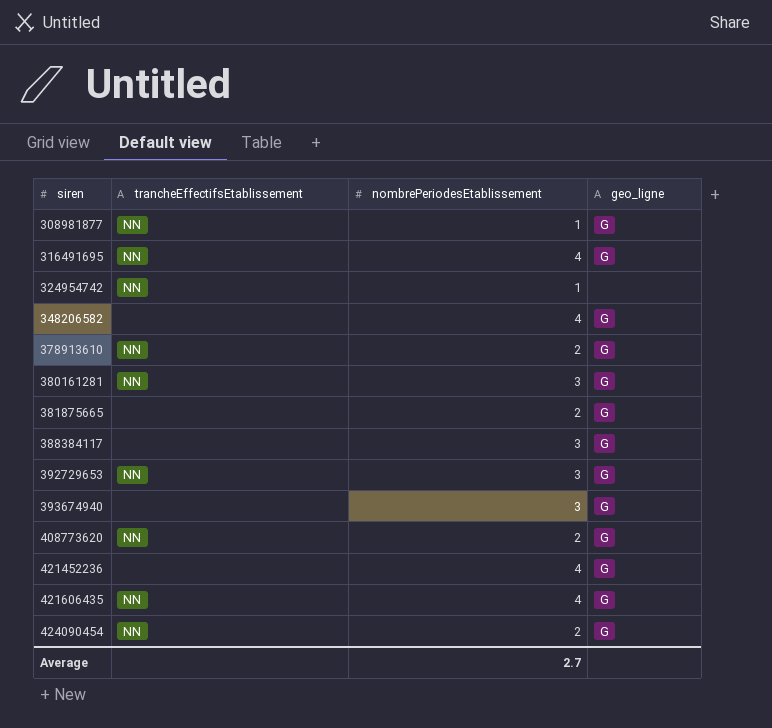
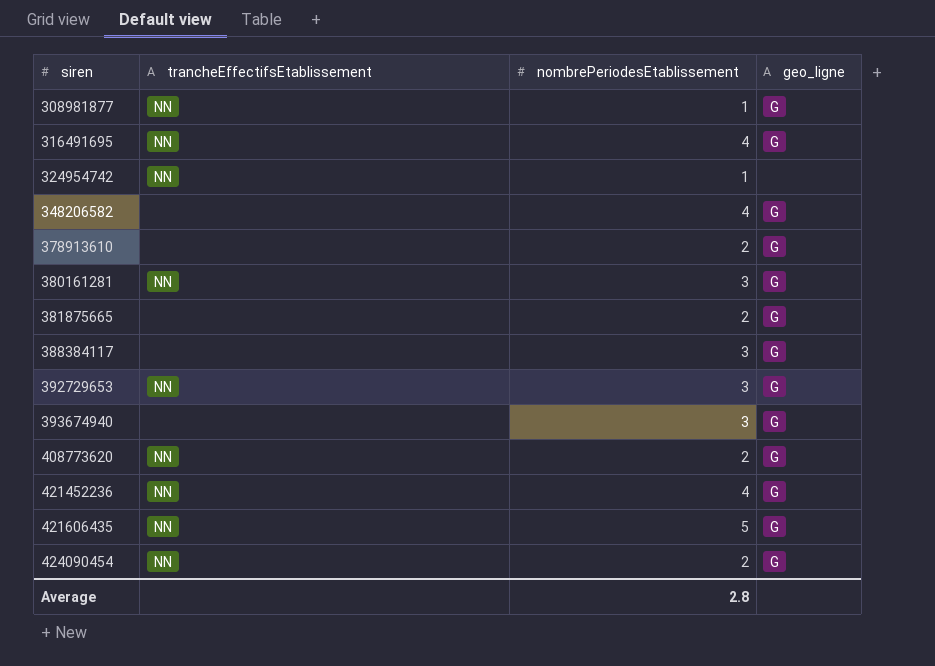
378913610 | trancheEffectifsEtablissement: NN -> none
421452236 | trancheEffectifsEtablissement: none -> NN
421606435 | nombrePeriodesEtablissement: 4 -> 5
Average | nombrePeriodesEtablissement: 2.7 -> 2.8

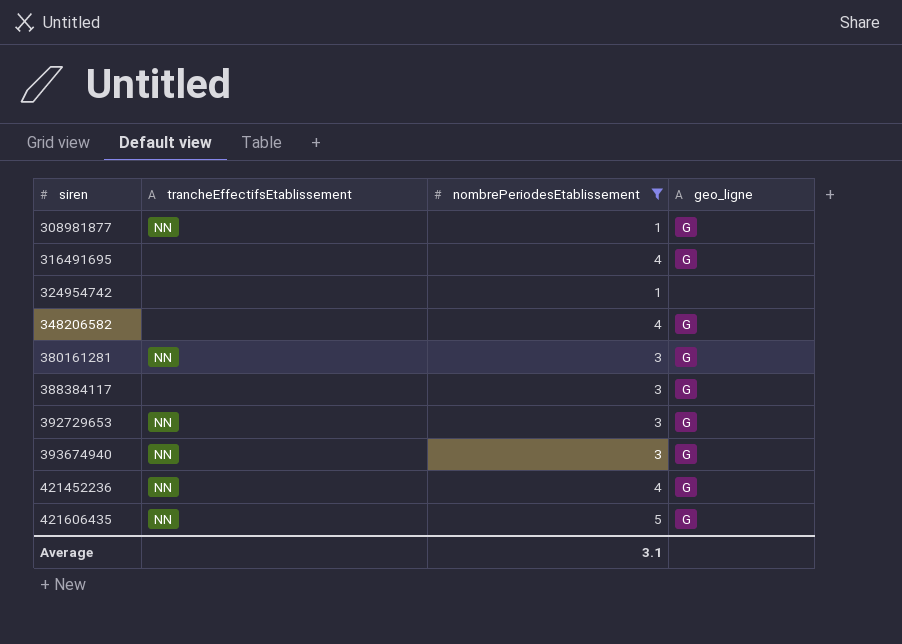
filter: none -> nombrePeriodesEtablissement != 2
316491695 | trancheEffectifsEtablissement: NN -> none
324954742 | trancheEffectifsEtablissement: NN -> none
393674940 | trancheEffectifsEtablissement: none -> NN
Average | nombrePeriodesEtablissement: 2.8 -> 3.1

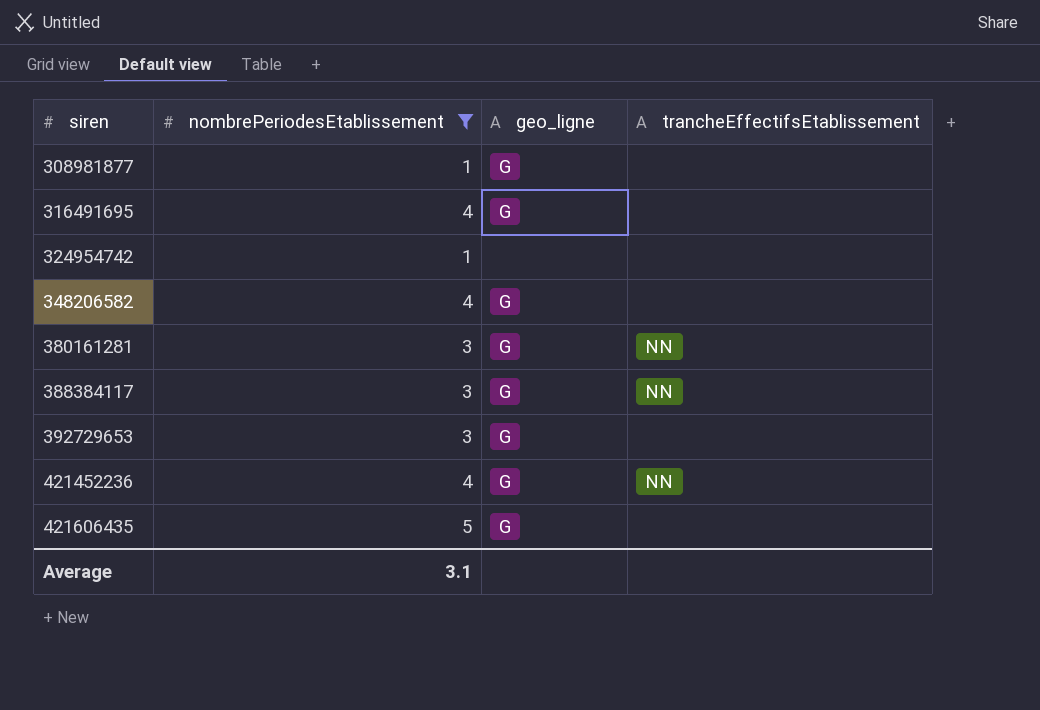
column trancheEffectifsEtablissement | position: 2 -> 4
row 393674940: NN | 3 | G -> none
308981877 | trancheEffectifsEtablissement: NN -> none
388384117 | trancheEffectifsEtablissement: none -> NN
392729653 | trancheEffectifsEtablissement: NN -> none
421606435 | trancheEffectifsEtablissement: NN -> none

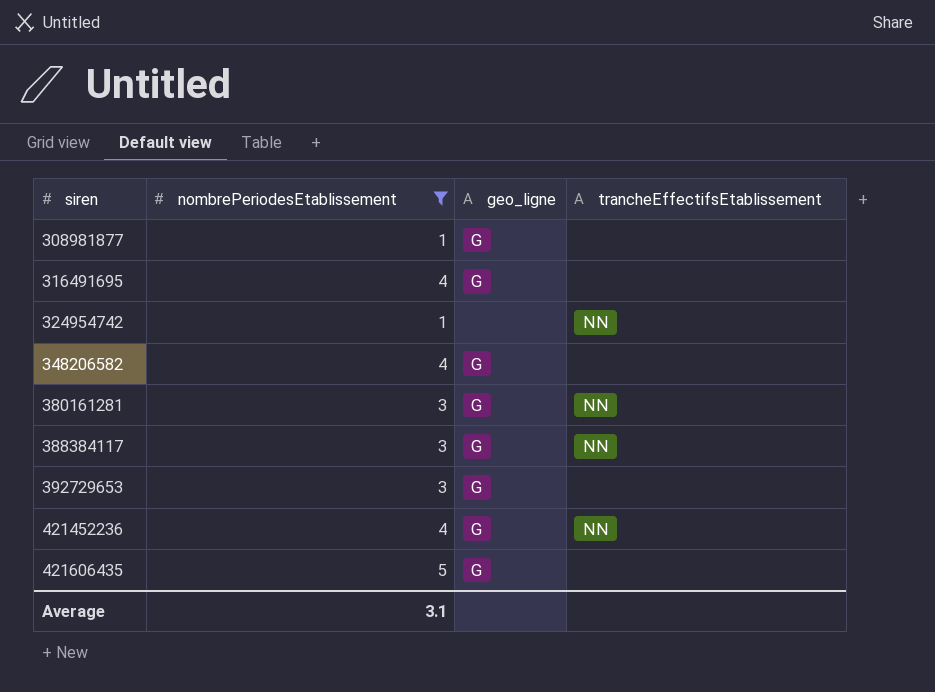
324954742 | trancheEffectifsEtablissement: none -> NN

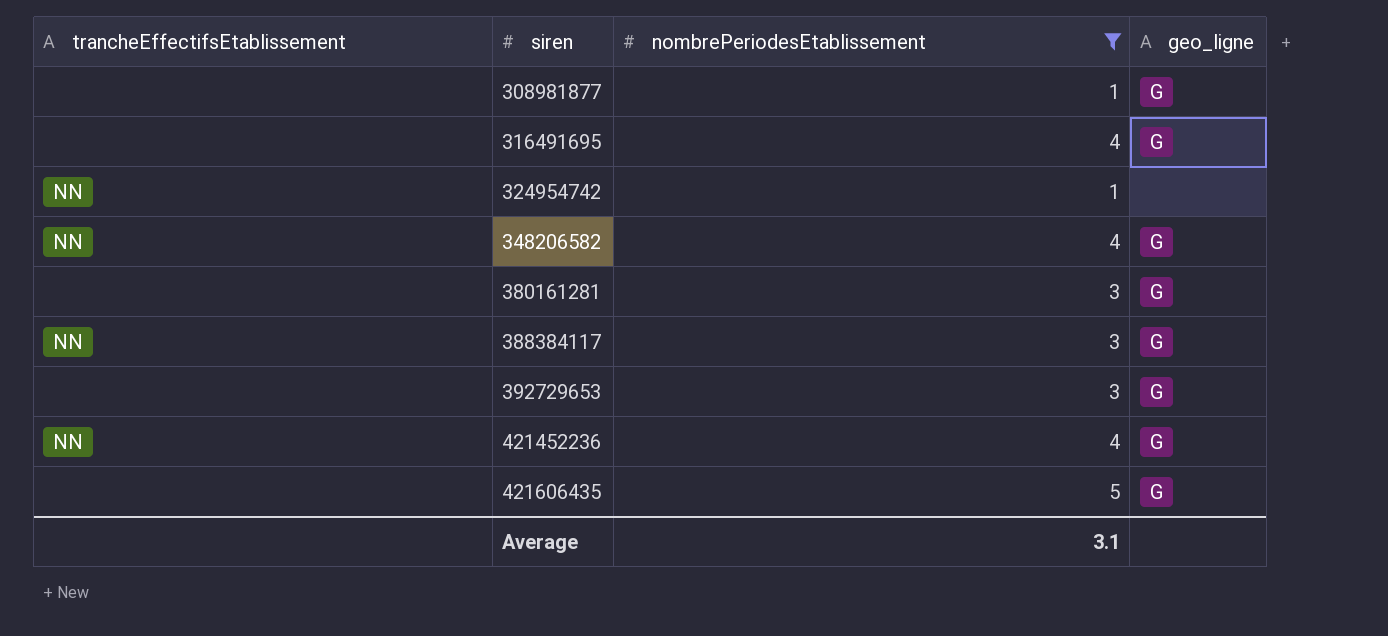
column trancheEffectifsEtablissement | position: 4 -> 1
348206582 | trancheEffectifsEtablissement: none -> NN
380161281 | trancheEffectifsEtablissement: NN -> none

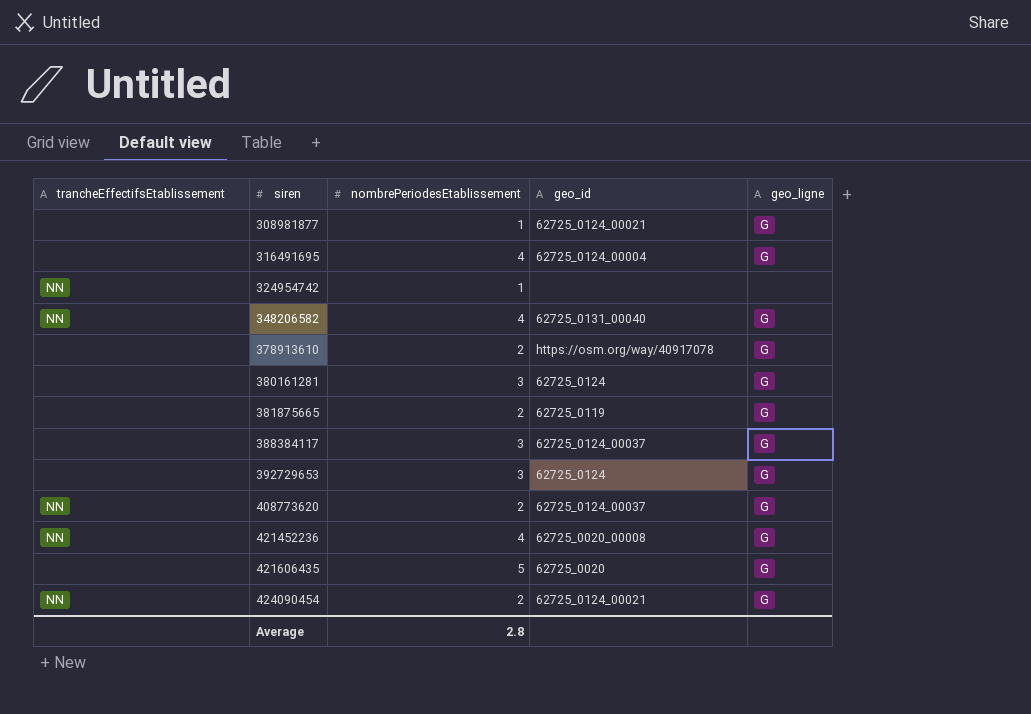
filter: nombrePeriodesEtablissement != 2 -> none
column geo_id | position: none -> 4
388384117 | trancheEffectifsEtablissement: NN -> none
Average | nombrePeriodesEtablissement: 3.1 -> 2.8

